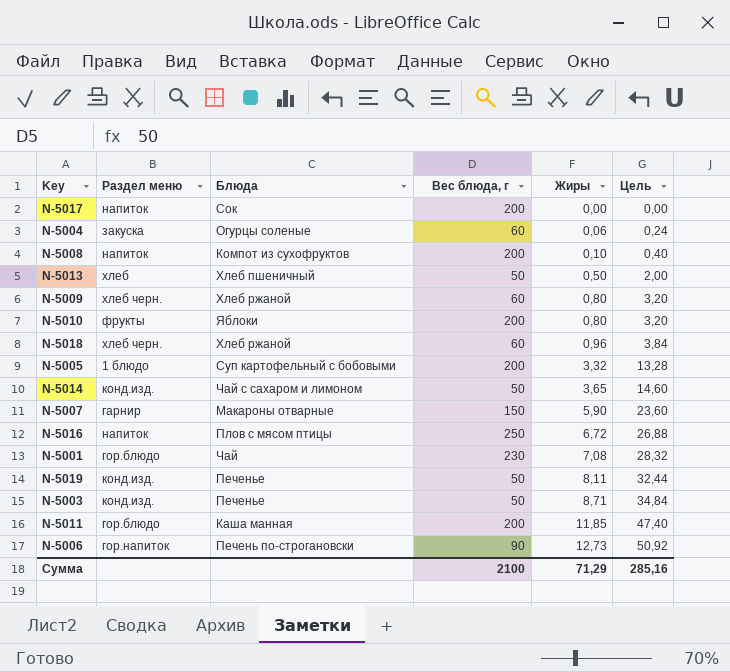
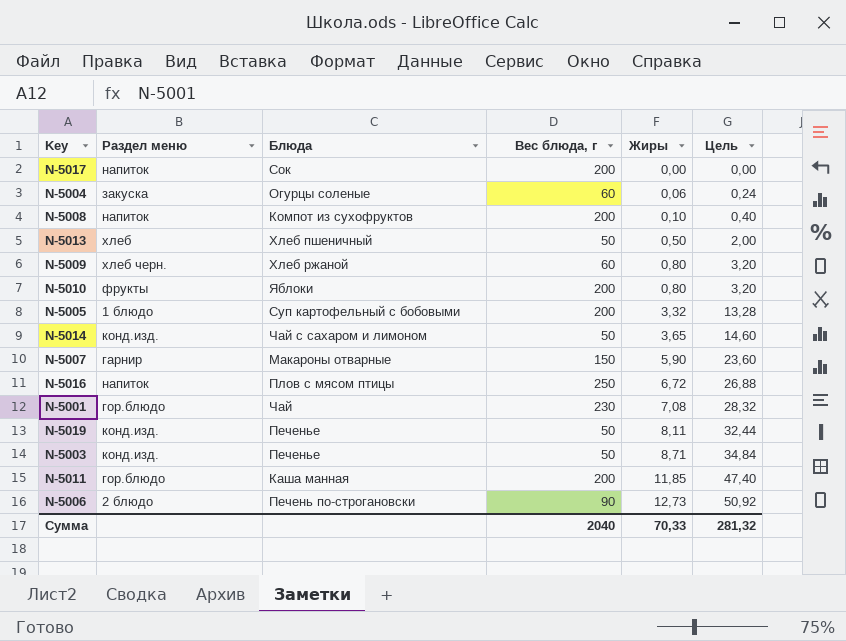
row N-5018: хлеб черн. | Хлеб ржаной | 60 | 0,96 | 3,84 -> none
N-5006 | Раздел меню: гор.напиток -> 2 блюдо
Сумма | Вес блюда, г: 2100 -> 2040
Сумма | Жиры: 71,29 -> 70,33
Сумма | Цель: 285,16 -> 281,32

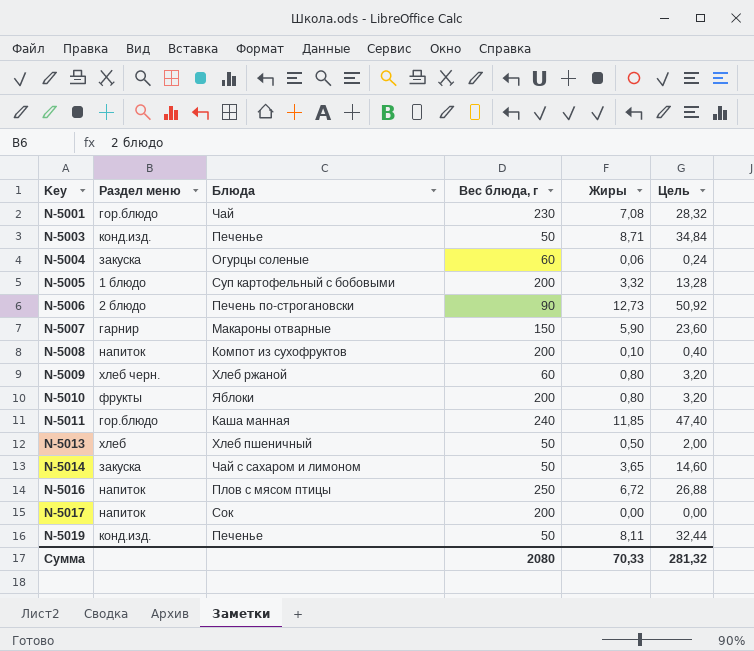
row order: Жиры ascending -> Key ascending
N-5011 | Вес блюда, г: 200 -> 240
N-5014 | Раздел меню: конд.изд. -> закуска
Сумма | Вес блюда, г: 2040 -> 2080

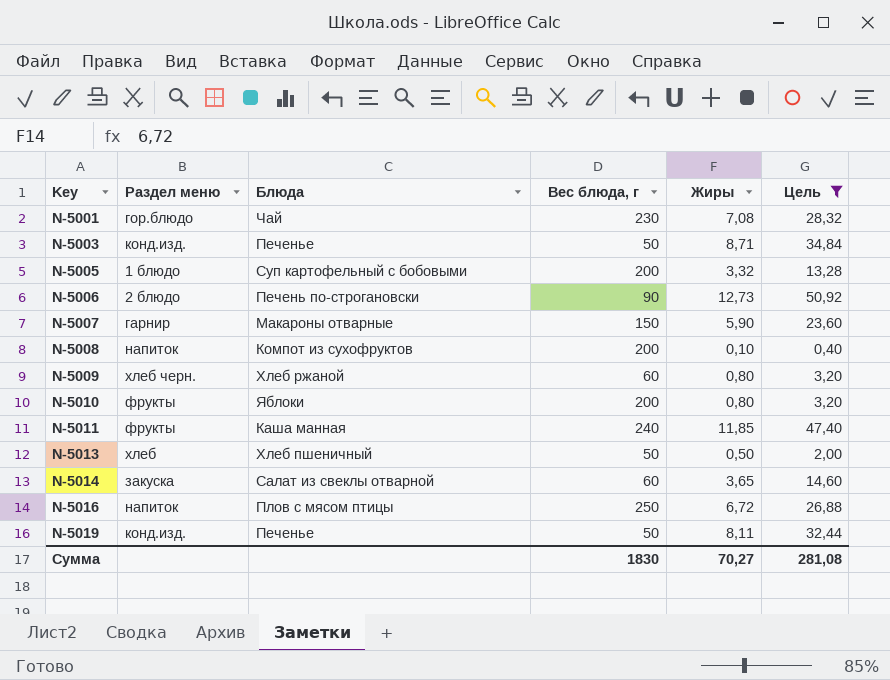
filter: none -> Цель >= 0,40
N-5011 | Раздел меню: гор.блюдо -> фрукты
N-5014 | Блюда: Чай с сахаром и лимоном -> Салат из свеклы отварной
N-5014 | Вес блюда, г: 50 -> 60
Сумма | Вес блюда, г: 2080 -> 1830
Сумма | Жиры: 70,33 -> 70,27
Сумма | Цель: 281,32 -> 281,08

